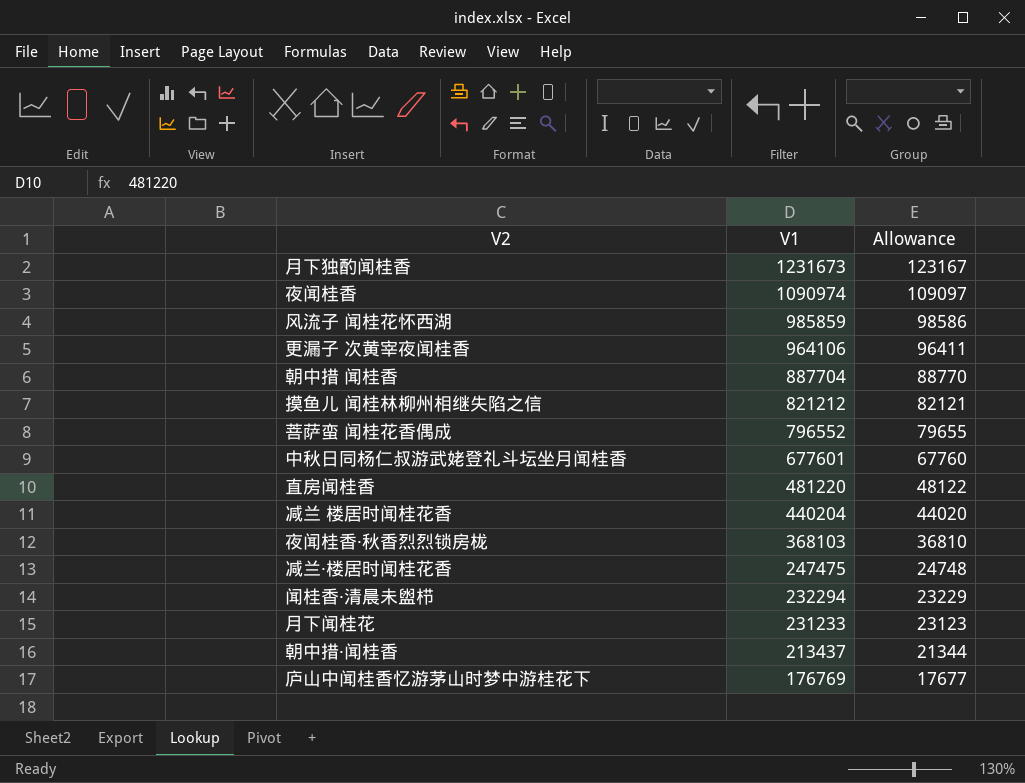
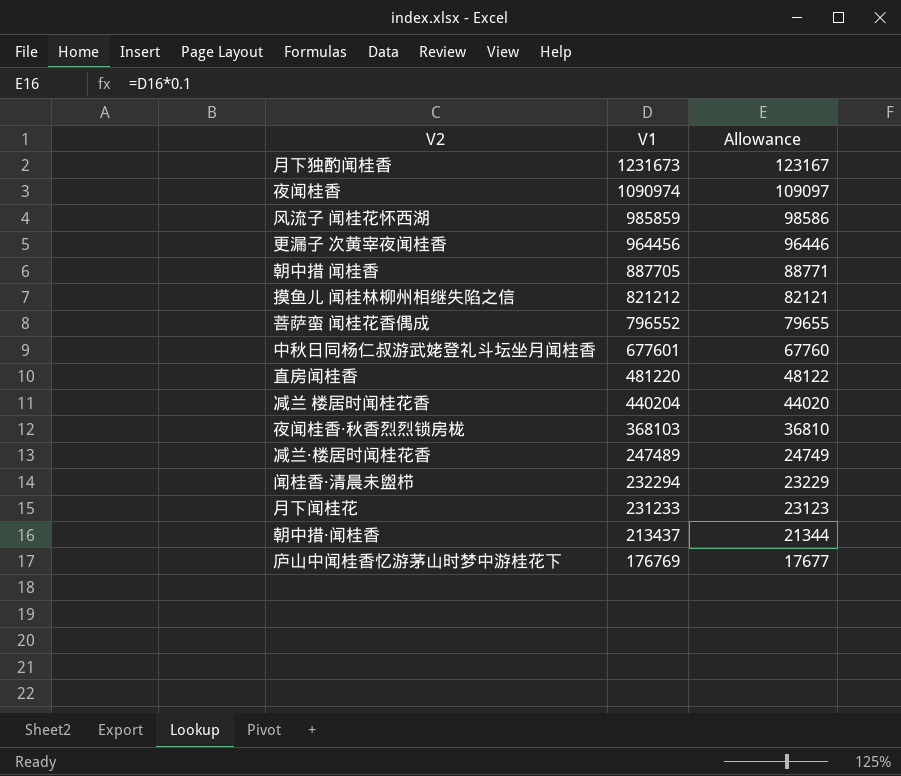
更漏子 次黄宰夜闻桂香 | V1: 964106 -> 964456
更漏子 次黄宰夜闻桂香 | Allowance: 96411 -> 96446
朝中措 闻桂香 | V1: 887704 -> 887705
朝中措 闻桂香 | Allowance: 88770 -> 88771
减兰·楼居时闻桂花香 | V1: 247475 -> 247489
减兰·楼居时闻桂花香 | Allowance: 24748 -> 24749

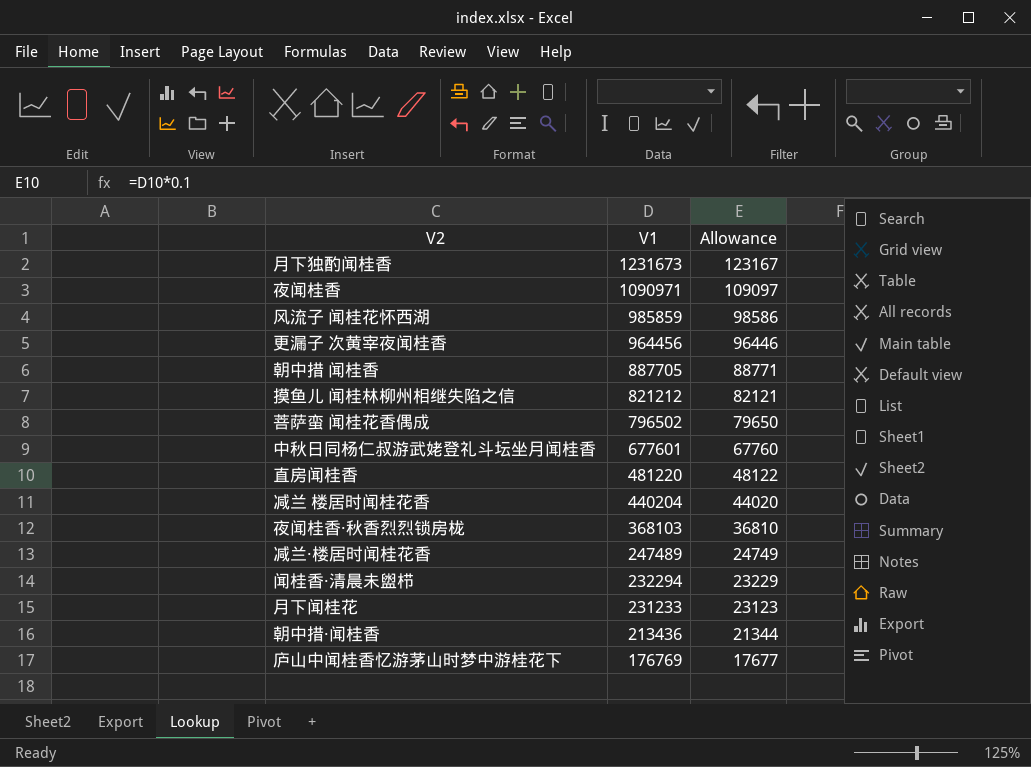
夜闻桂香 | V1: 1090974 -> 1090971
菩萨蛮 闻桂花香偶成 | V1: 796552 -> 796502
菩萨蛮 闻桂花香偶成 | Allowance: 79655 -> 79650
朝中措·闻桂香 | V1: 213437 -> 213436

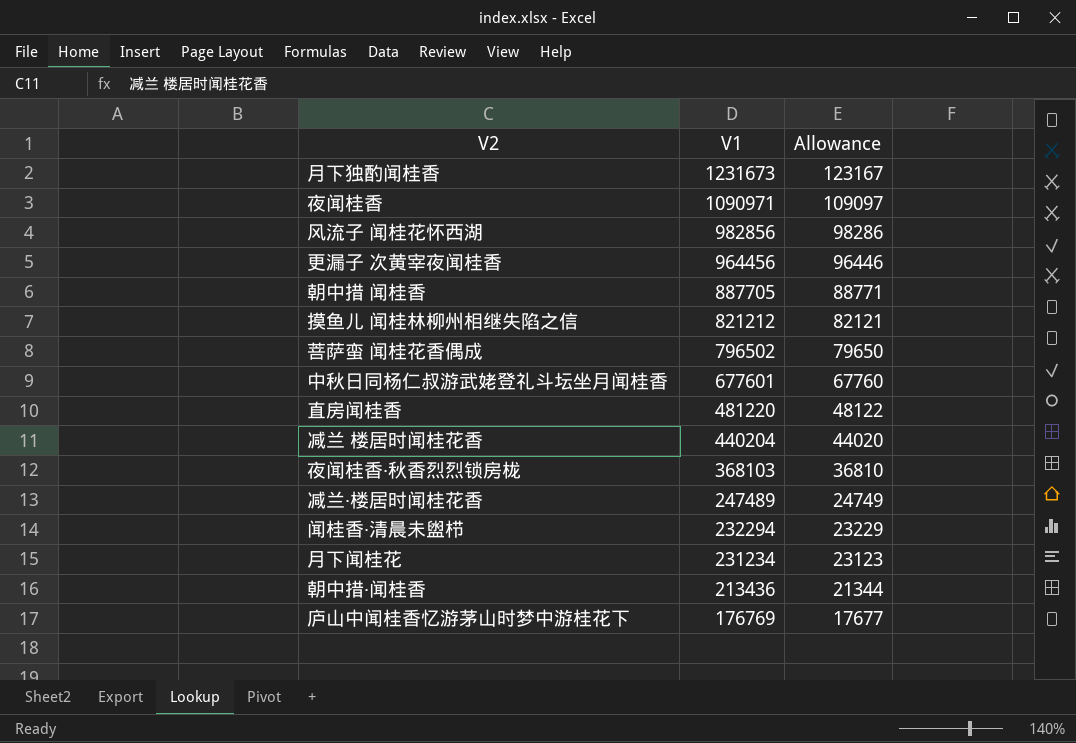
风流子 闻桂花怀西湖 | V1: 985859 -> 982856
风流子 闻桂花怀西湖 | Allowance: 98586 -> 98286
月下闻桂花 | V1: 231233 -> 231234

